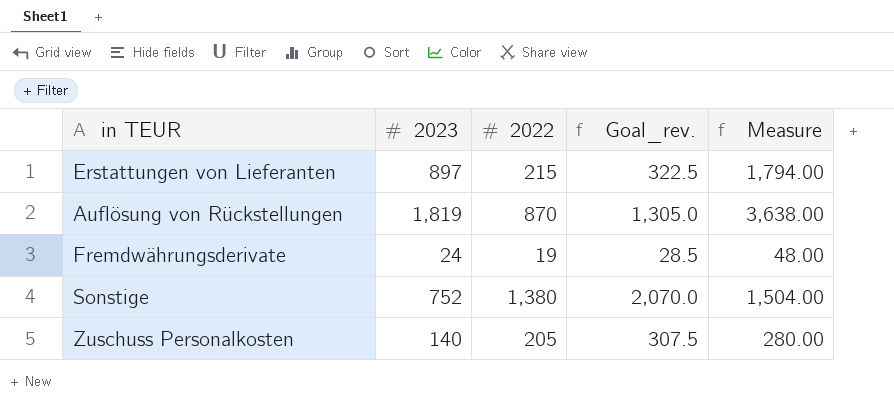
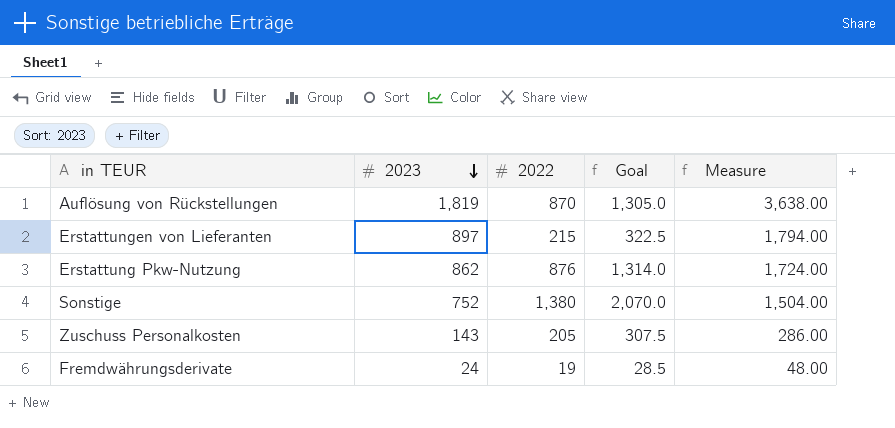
row order: none -> 2023 descending
column name: Goal_rev. -> Goal
row Erstattung Pkw-Nutzung: none -> 862 | 876 | 1,314.0 | 1,724.00
Zuschuss Personalkosten | 2023: 140 -> 143
Zuschuss Personalkosten | Measure: 280.00 -> 286.00

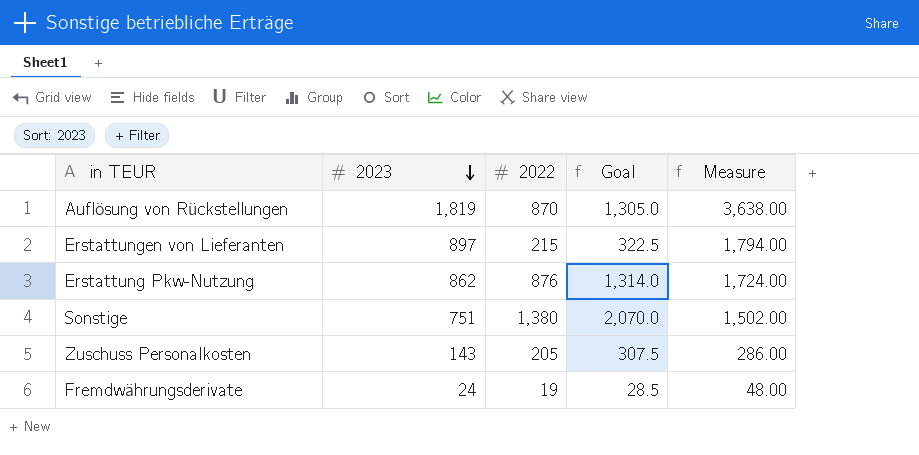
Sonstige | 2023: 752 -> 751
Sonstige | Measure: 1,504.00 -> 1,502.00

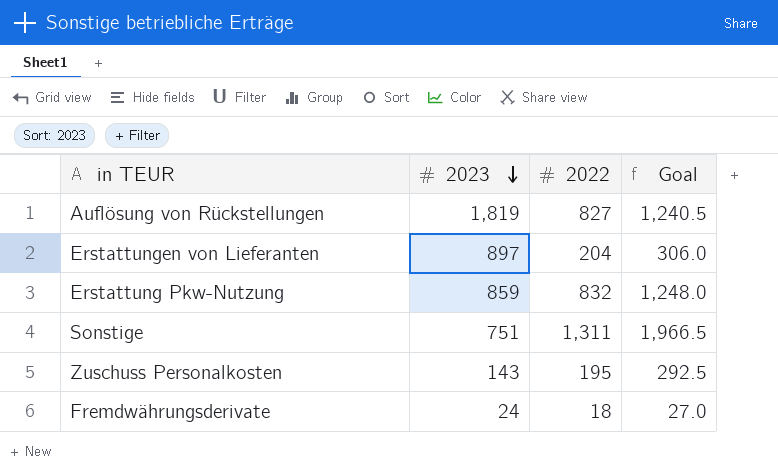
column Measure | formula: [2023] * 2 -> none
Auflösung von Rückstellungen | 2022: 870 -> 827
Auflösung von Rückstellungen | Goal: 1,305.0 -> 1,240.5
Erstattungen von Lieferanten | 2022: 215 -> 204
Erstattungen von Lieferanten | Goal: 322.5 -> 306.0
Erstattung Pkw-Nutzung | 2023: 862 -> 859
Erstattung Pkw-Nutzung | 2022: 876 -> 832
Erstattung Pkw-Nutzung | Goal: 1,314.0 -> 1,248.0
Sonstige | 2022: 1,380 -> 1,311
Sonstige | Goal: 2,070.0 -> 1,966.5
Zuschuss Personalkosten | 2022: 205 -> 195
Zuschuss Personalkosten | Goal: 307.5 -> 292.5
Fremdwährungsderivate | 2022: 19 -> 18
Fremdwährungsderivate | Goal: 28.5 -> 27.0

